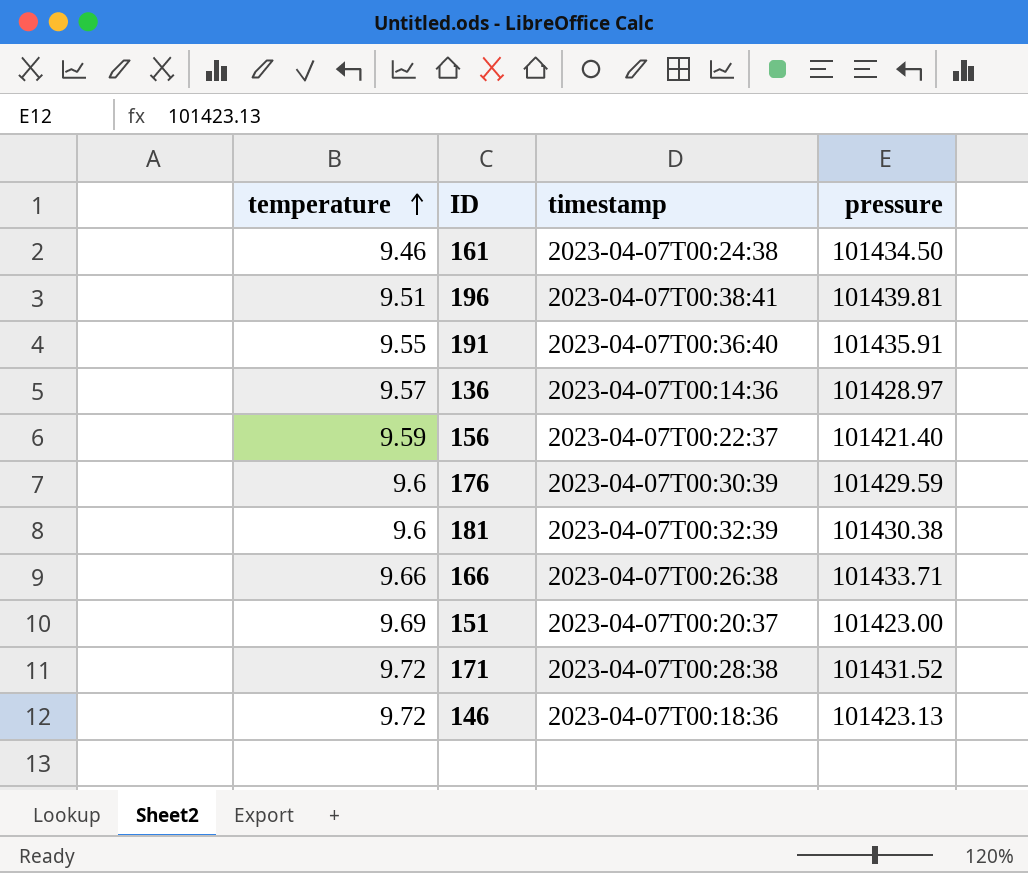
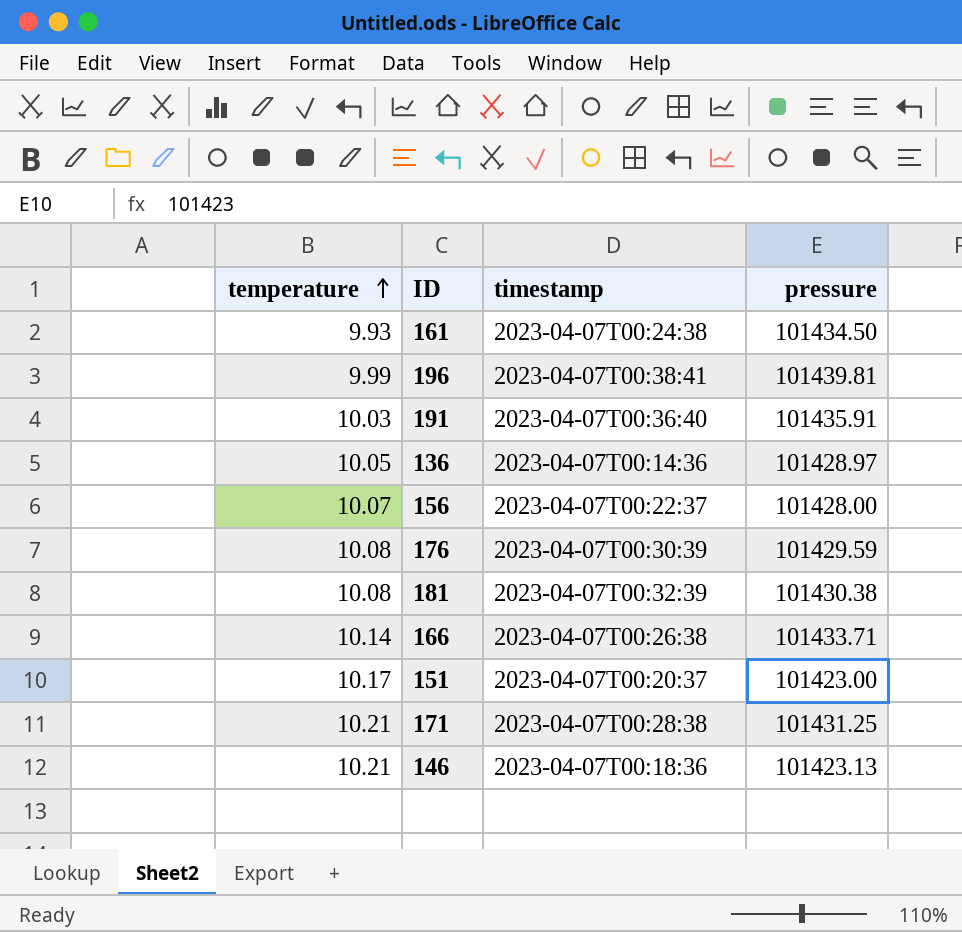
161 | temperature: 9.46 -> 9.93
196 | temperature: 9.51 -> 9.99
191 | temperature: 9.55 -> 10.03
136 | temperature: 9.57 -> 10.05
156 | temperature: 9.59 -> 10.07
156 | pressure: 101421.40 -> 101428.00
176 | temperature: 9.6 -> 10.08
181 | temperature: 9.6 -> 10.08
166 | temperature: 9.66 -> 10.14
151 | temperature: 9.69 -> 10.17
171 | temperature: 9.72 -> 10.21
171 | pressure: 101431.52 -> 101431.25
146 | temperature: 9.72 -> 10.21

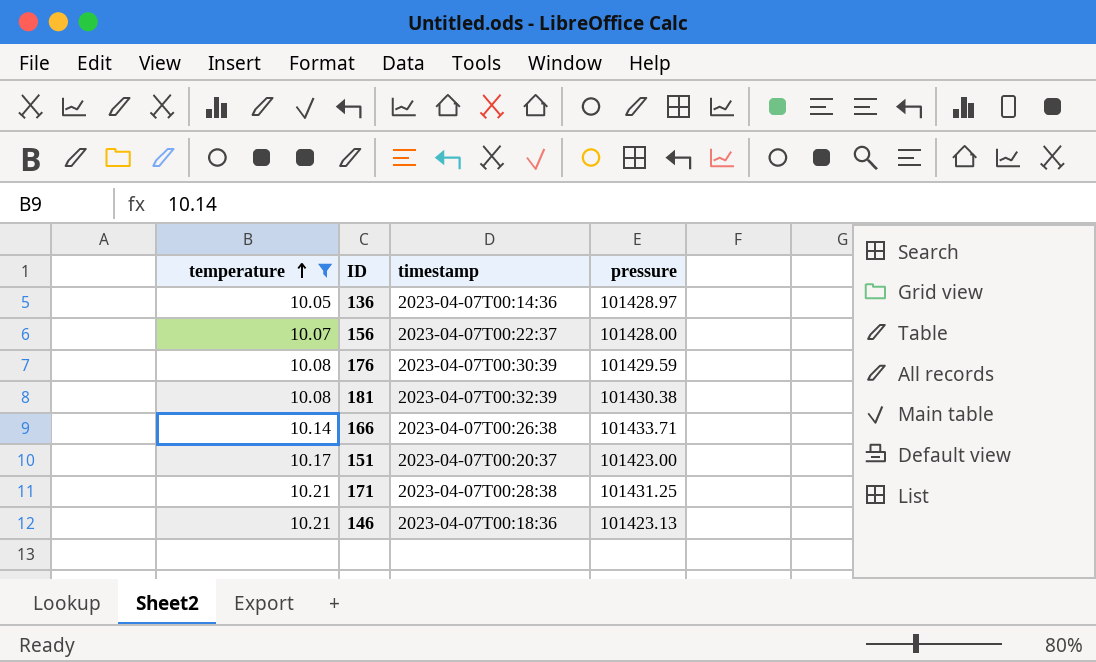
filter: none -> temperature >= 10.05

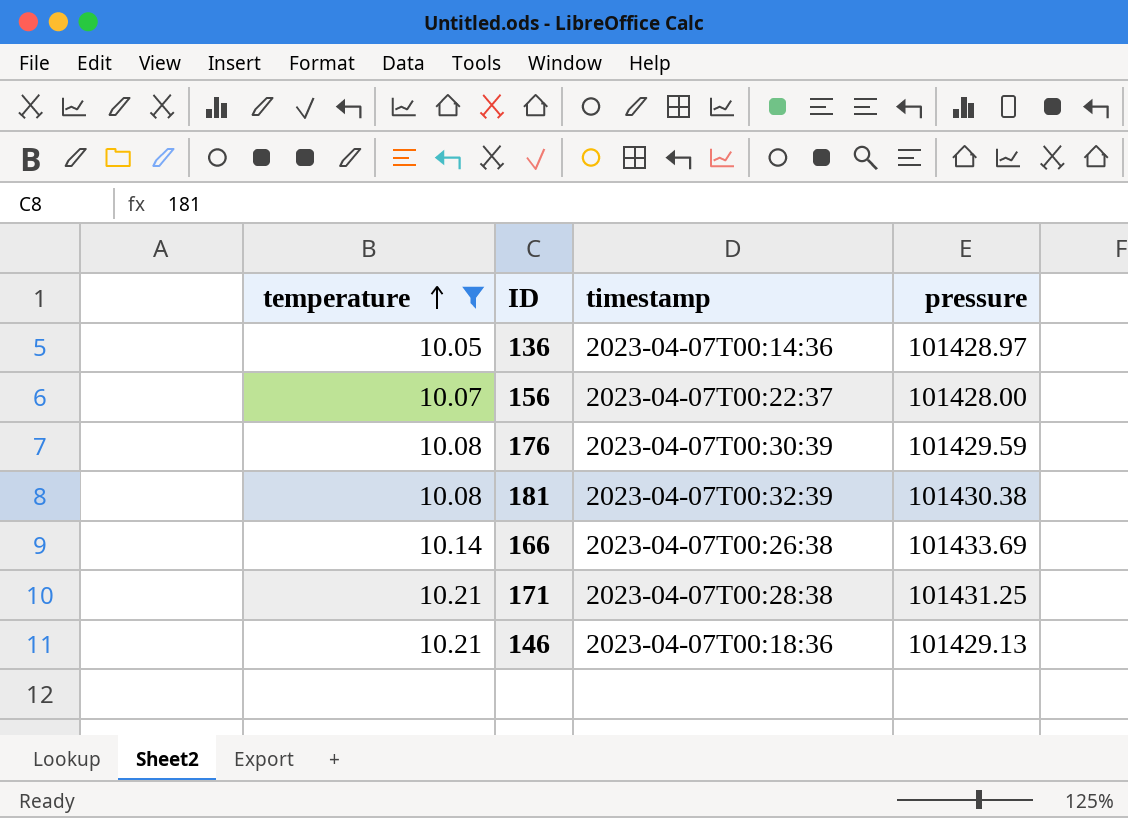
row 151: 10.17 | 2023-04-07T00:20:37 | 101423.00 -> none
166 | pressure: 101433.71 -> 101433.69
146 | pressure: 101423.13 -> 101429.13

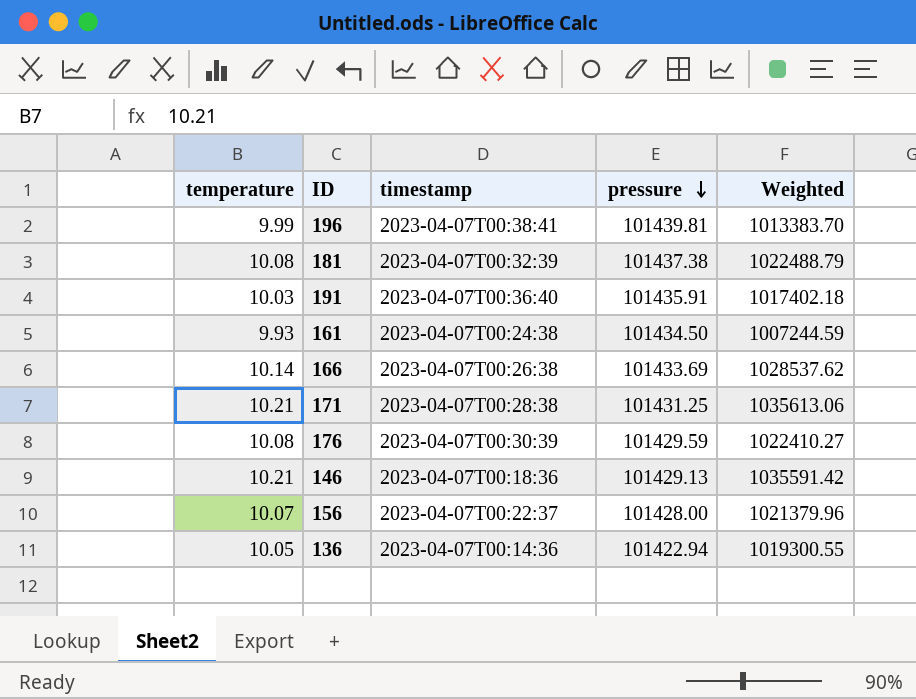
filter: temperature >= 10.05 -> none
row order: temperature ascending -> pressure descending
column Weighted | formula: none -> [temperature] * [pressure]
181 | pressure: 101430.38 -> 101437.38
136 | pressure: 101428.97 -> 101422.94

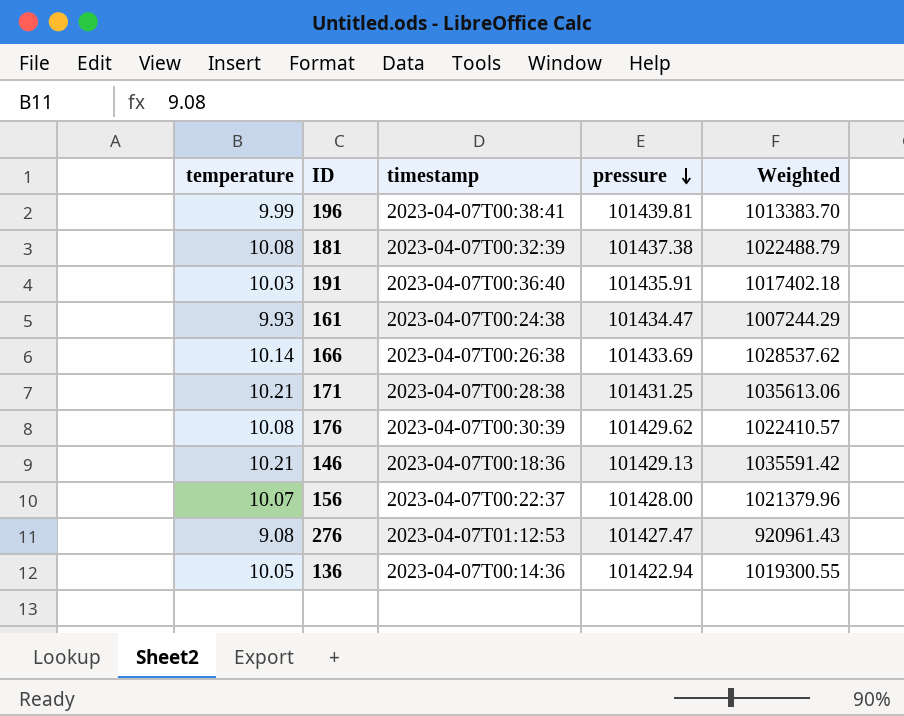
161 | pressure: 101434.50 -> 101434.47
161 | Weighted: 1007244.59 -> 1007244.29
176 | pressure: 101429.59 -> 101429.62
176 | Weighted: 1022410.27 -> 1022410.57
row 276: none -> 9.08 | 2023-04-07T01:12:53 | 101427.47 | 920961.43

